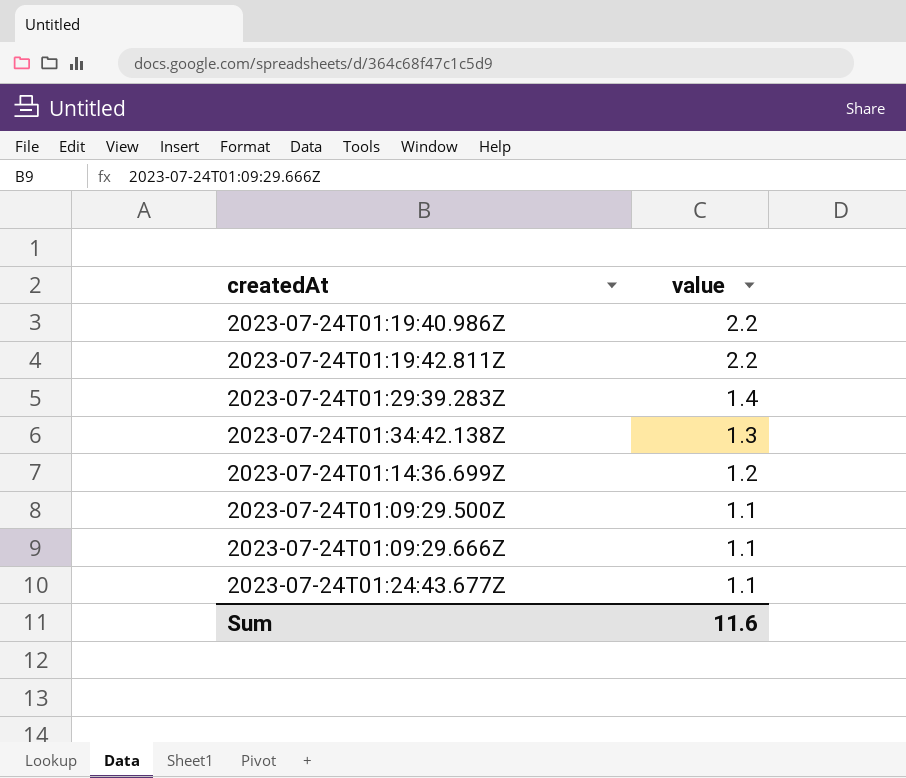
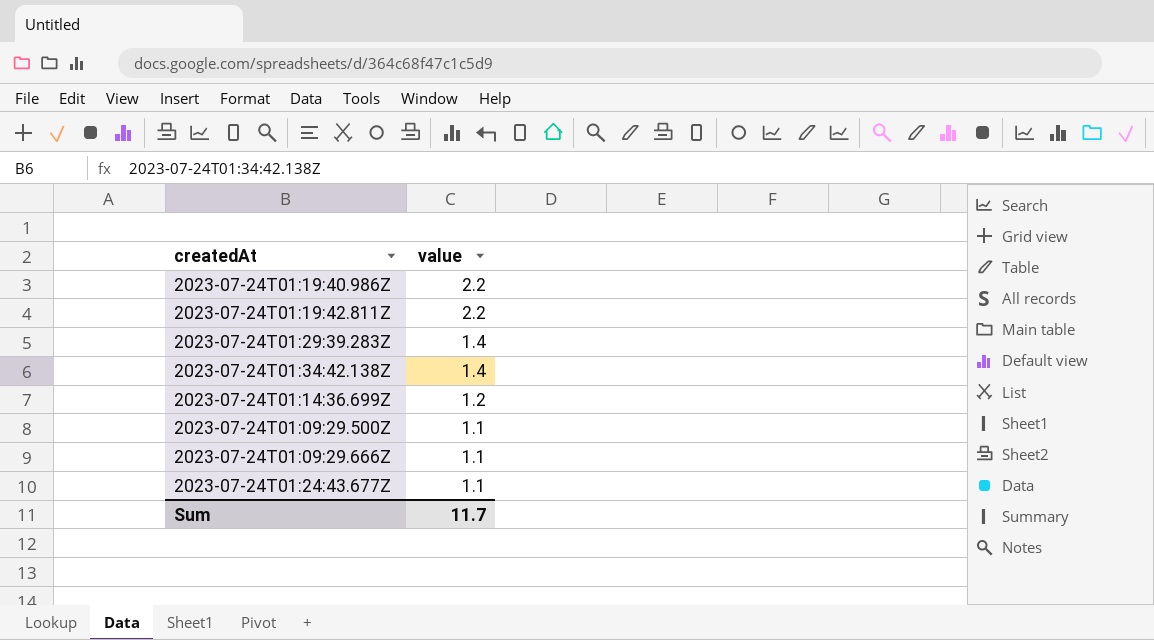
2023-07-24T01:34:42.138Z | value: 1.3 -> 1.4
Sum | value: 11.6 -> 11.7

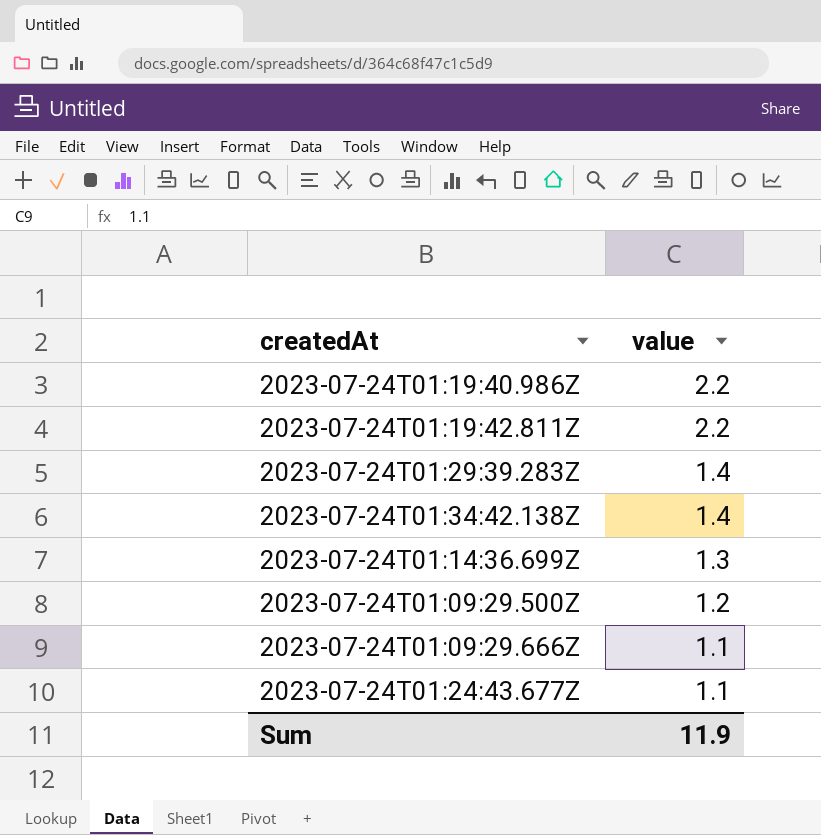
2023-07-24T01:14:36.699Z | value: 1.2 -> 1.3
2023-07-24T01:09:29.500Z | value: 1.1 -> 1.2
Sum | value: 11.7 -> 11.9

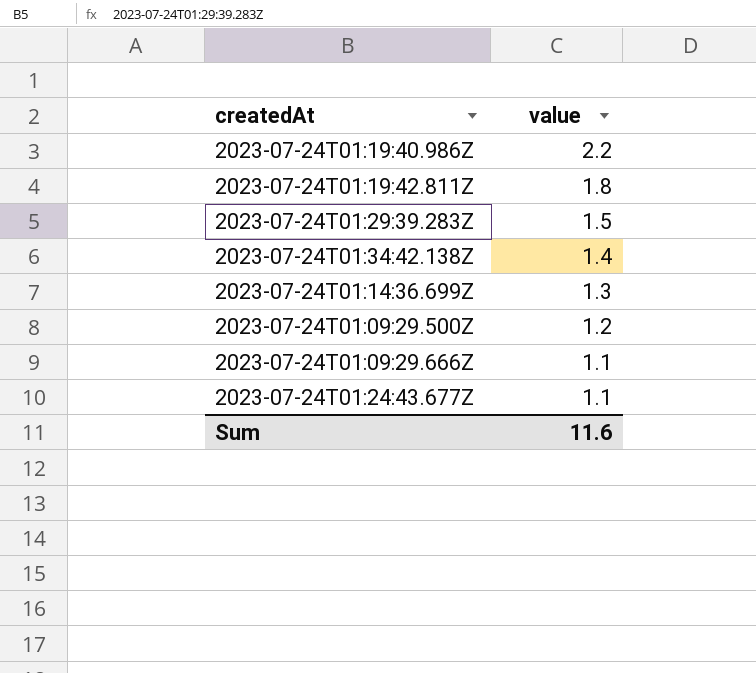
2023-07-24T01:19:42.811Z | value: 2.2 -> 1.8
2023-07-24T01:29:39.283Z | value: 1.4 -> 1.5
Sum | value: 11.9 -> 11.6

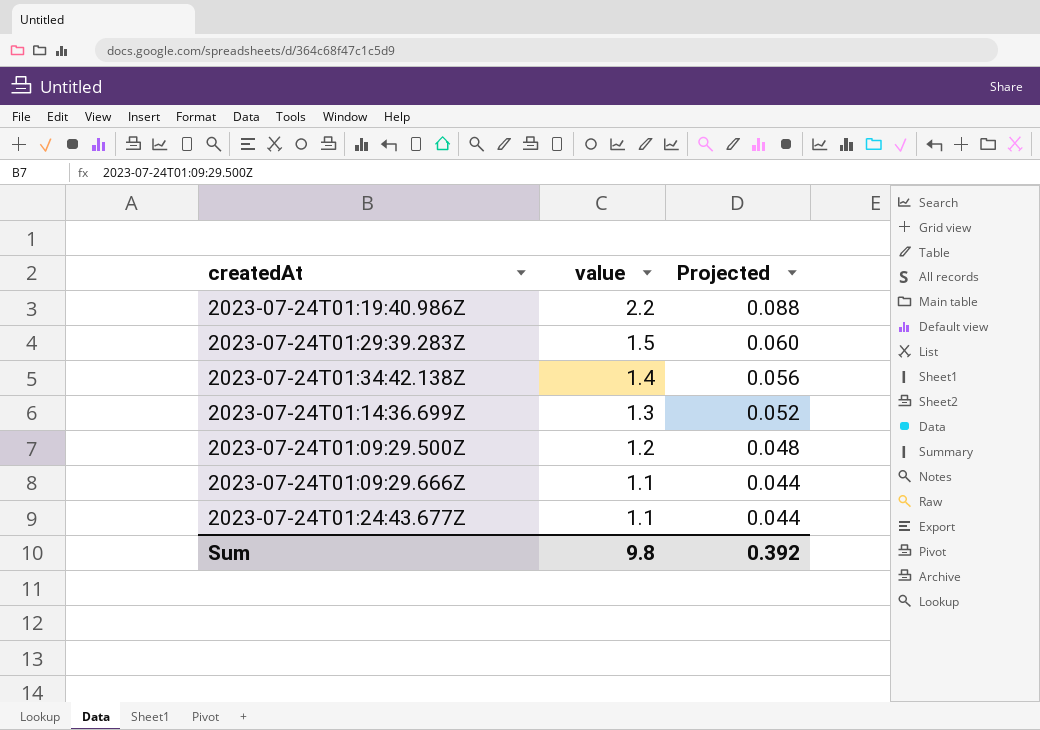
column Projected | formula: none -> [value] * 0.04
row 2023-07-24T01:19:42.811Z: 1.8 -> none
Sum | value: 11.6 -> 9.8

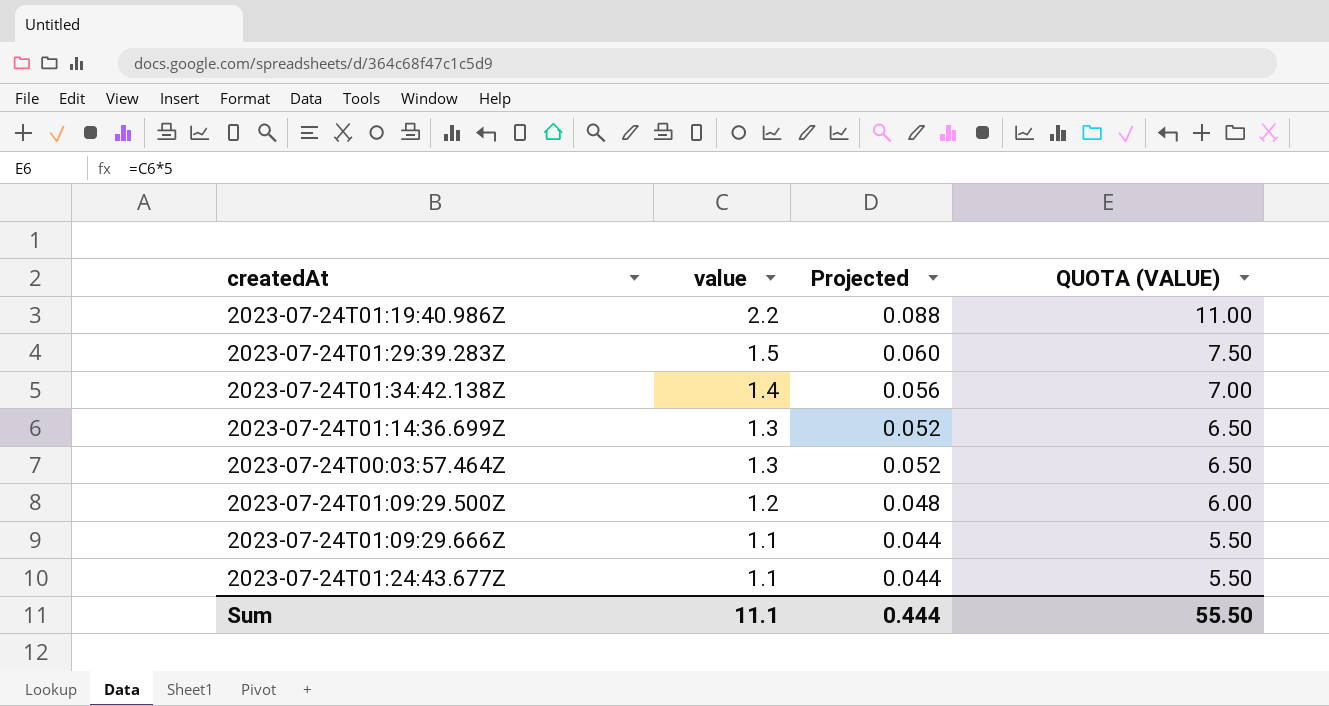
column QUOTA (VALUE) | formula: none -> [value] * 5
row 2023-07-24T00:03:57.464Z: none -> 1.3 | 0.052 | 6.50
Sum | value: 9.8 -> 11.1
Sum | Projected: 0.392 -> 0.444

